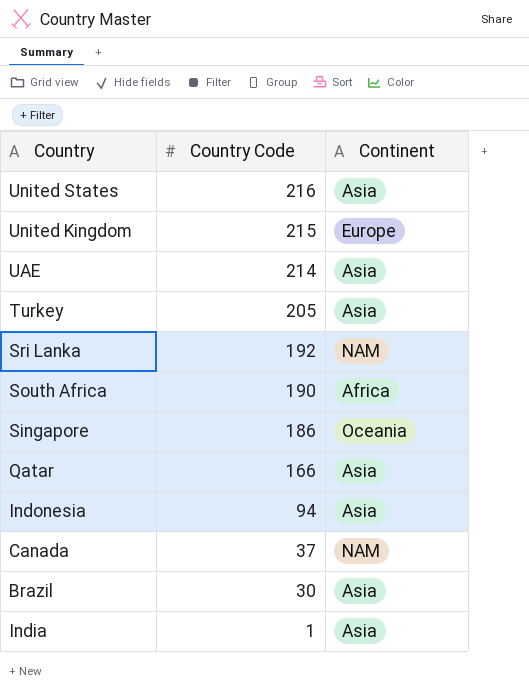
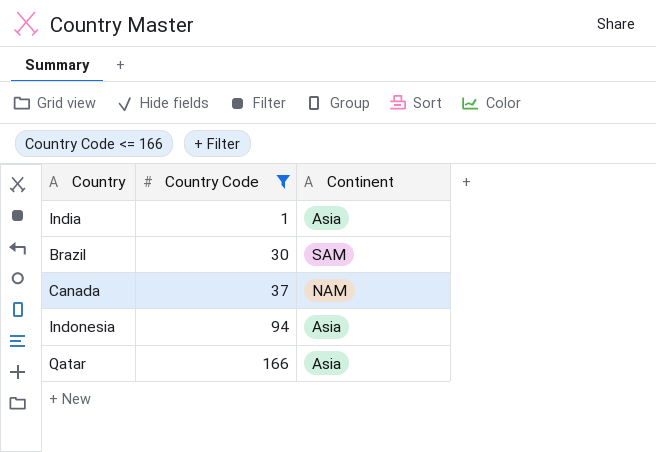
filter: none -> Country Code <= 166
row order: Country Code descending -> Country Code ascending
Brazil | Continent: Asia -> SAM

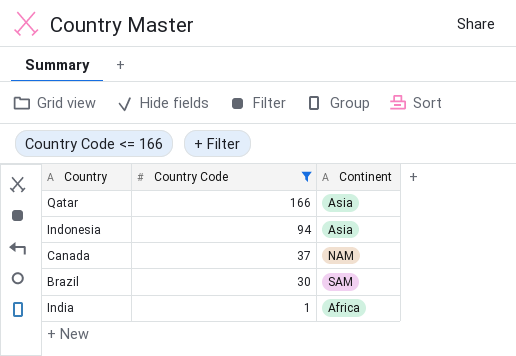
row order: Country Code ascending -> Country Code descending
India | Continent: Asia -> Africa

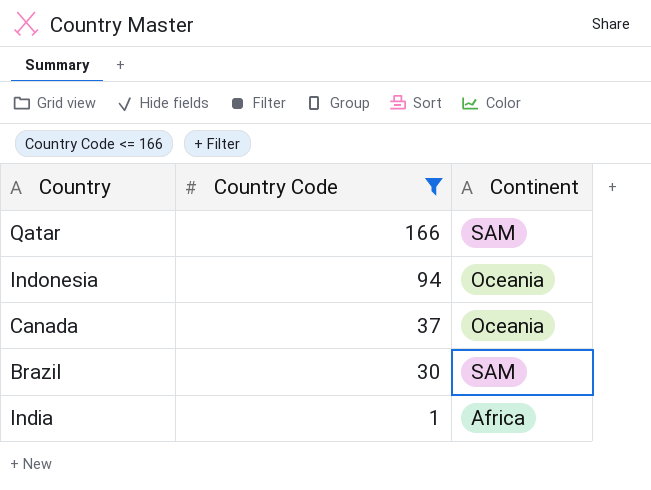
Qatar | Continent: Asia -> SAM
Indonesia | Continent: Asia -> Oceania
Canada | Continent: NAM -> Oceania

